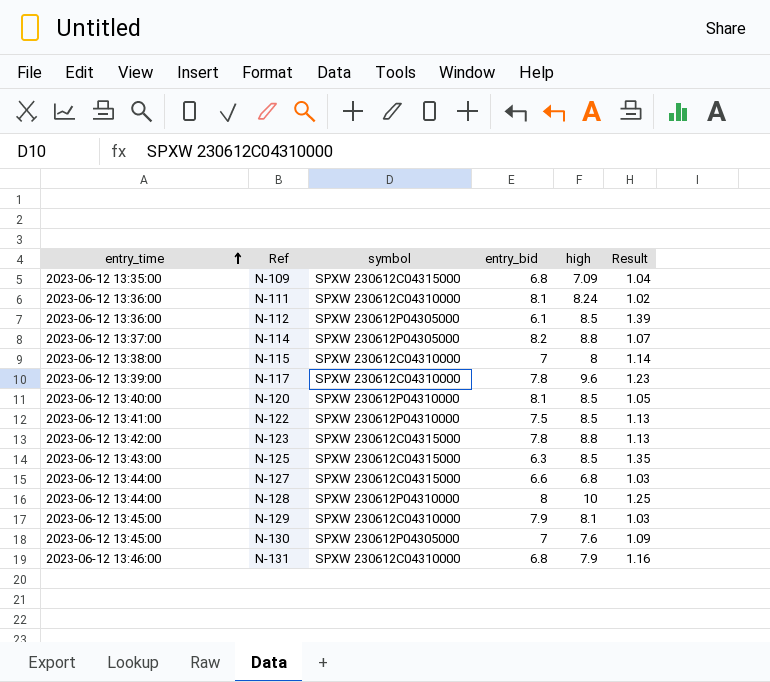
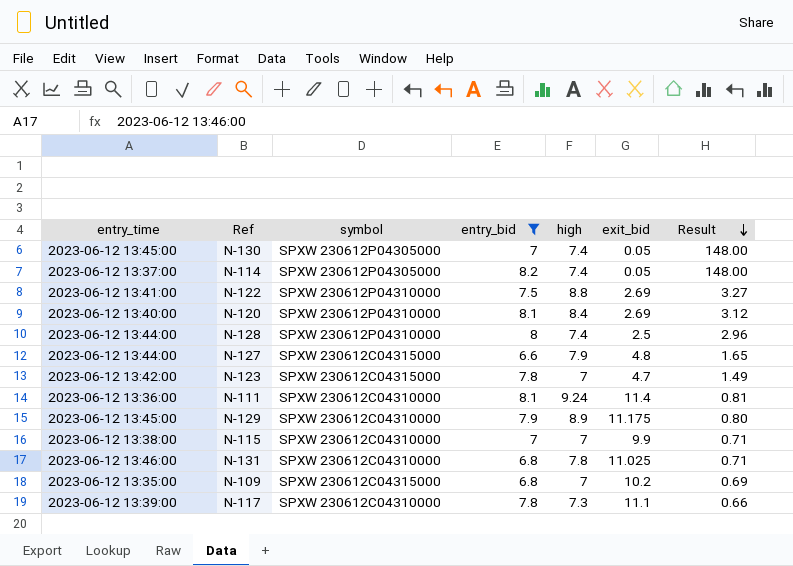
filter: none -> entry_bid >= 6.6
row order: entry_time ascending -> Result descending
column exit_bid | position: none -> 6
column Result | formula: [high] / [entry_bid] -> [high] / [exit_bid]
N-130 | high: 7.6 -> 7.4
N-114 | high: 8.8 -> 7.4
N-122 | high: 8.5 -> 8.8
N-120 | high: 8.5 -> 8.4
N-128 | high: 10 -> 7.4
N-127 | high: 6.8 -> 7.9
N-123 | high: 8.8 -> 7
N-111 | high: 8.24 -> 9.24
N-129 | high: 8.1 -> 8.9
N-115 | high: 8 -> 7
N-131 | high: 7.9 -> 7.8
N-109 | high: 7.09 -> 7
N-117 | high: 9.6 -> 7.3

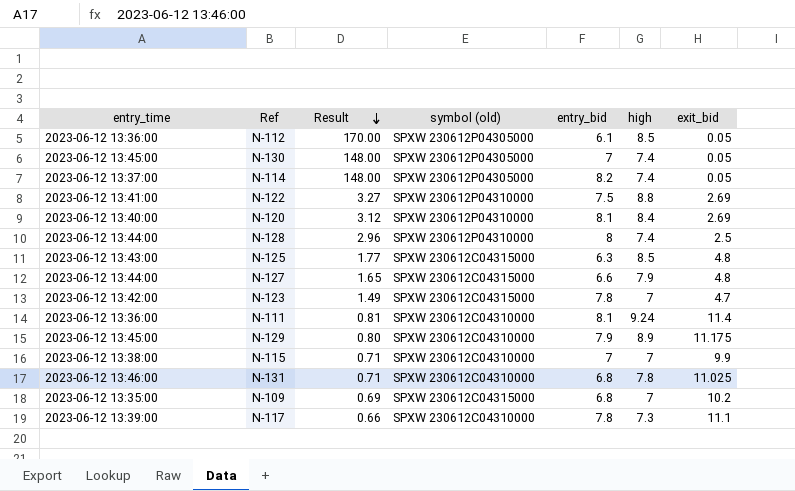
filter: entry_bid >= 6.6 -> none
column Result | position: 7 -> 3
column name: symbol -> symbol (old)

